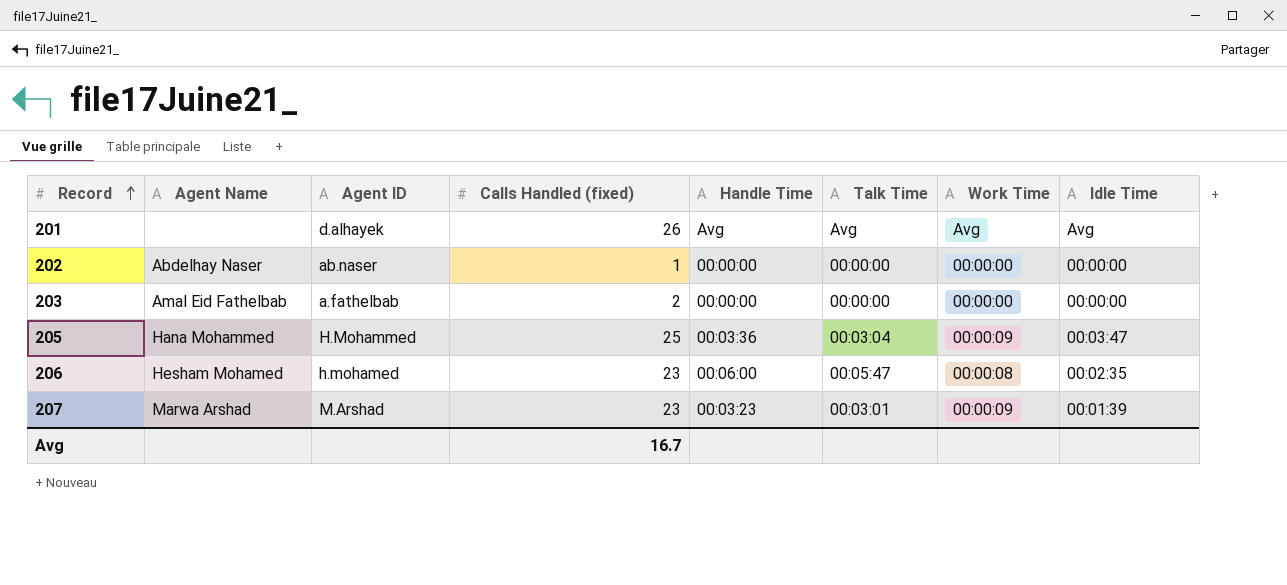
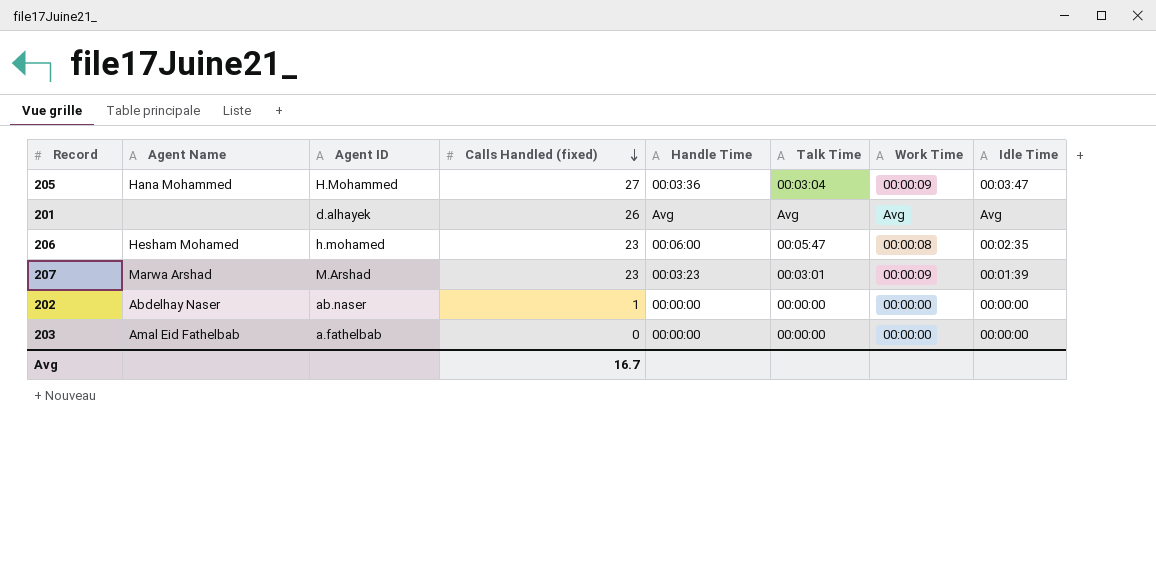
row order: Record ascending -> Calls Handled (fixed) descending
205 | Calls Handled (fixed): 25 -> 27
203 | Calls Handled (fixed): 2 -> 0

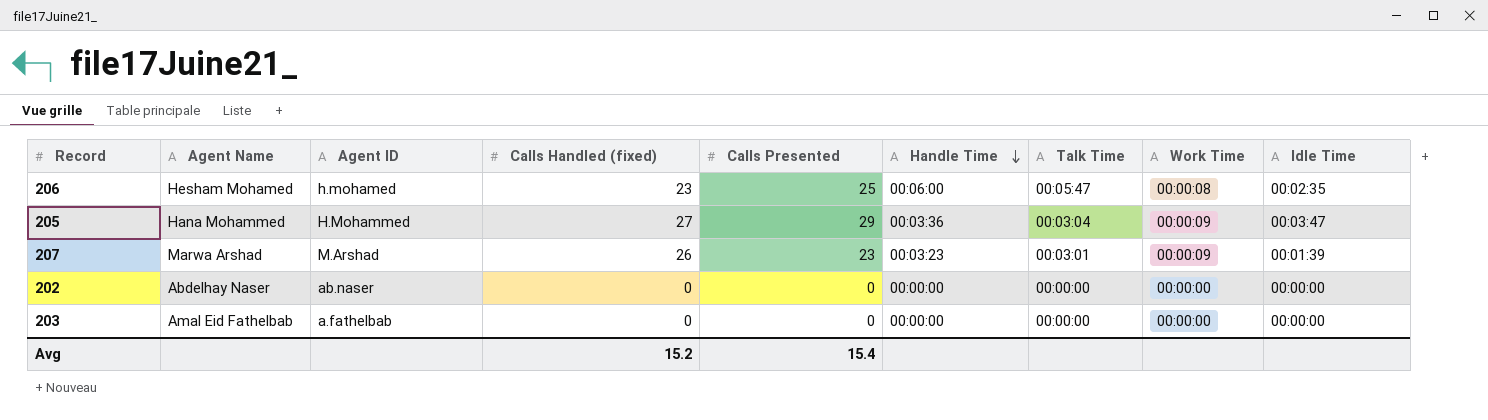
row order: Calls Handled (fixed) descending -> Handle Time descending
column Calls Presented | position: none -> 5
row 201: none | d.alhayek | 26 | Avg | Avg | Avg | Avg -> none
207 | Calls Handled (fixed): 23 -> 26
202 | Calls Handled (fixed): 1 -> 0
Avg | Calls Handled (fixed): 16.7 -> 15.2

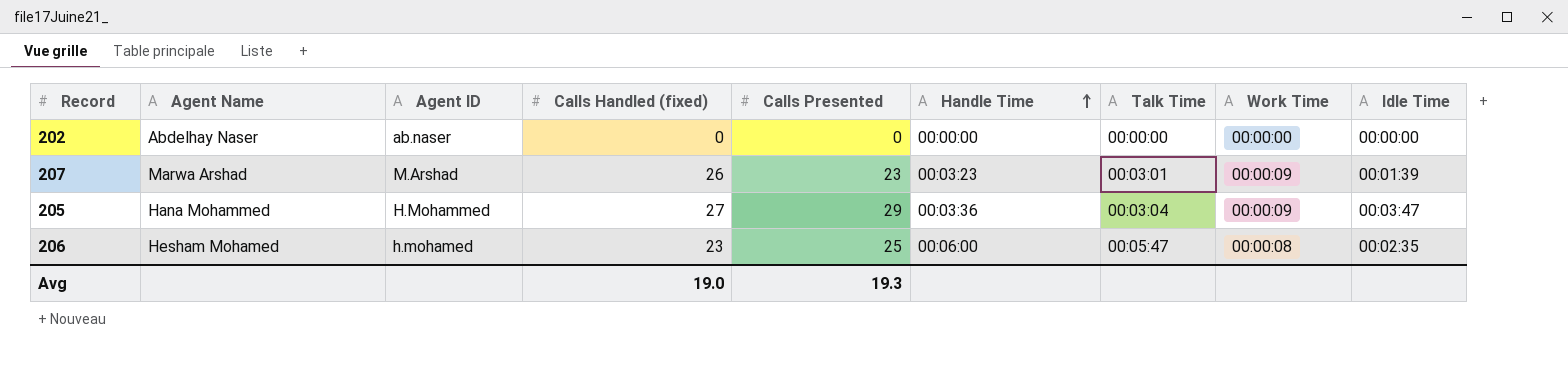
row order: Handle Time descending -> Handle Time ascending
row 203: Amal Eid Fathelbab | a.fathelbab | 0 | 0 | 00:00:00 | 00:00:00 | 00:00:00 | 00:00:00 -> none
Avg | Calls Handled (fixed): 15.2 -> 19.0
Avg | Calls Presented: 15.4 -> 19.3

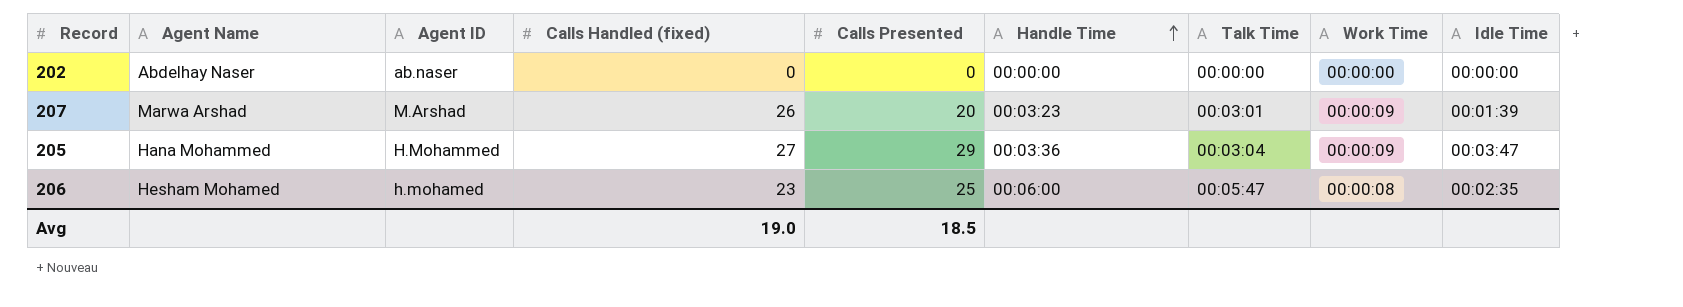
207 | Calls Presented: 23 -> 20
Avg | Calls Presented: 19.3 -> 18.5

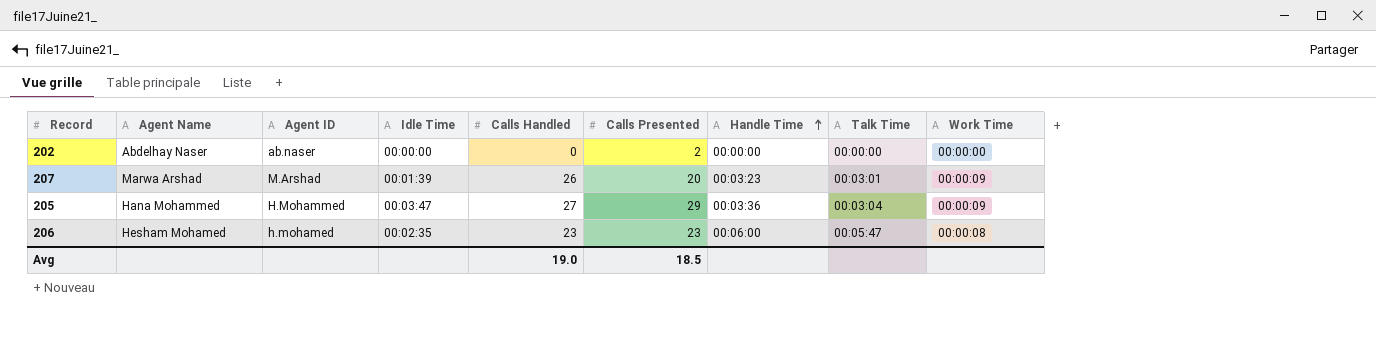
column Idle Time | position: 9 -> 4
column name: Calls Handled (fixed) -> Calls Handled
202 | Calls Presented: 0 -> 2
206 | Calls Presented: 25 -> 23

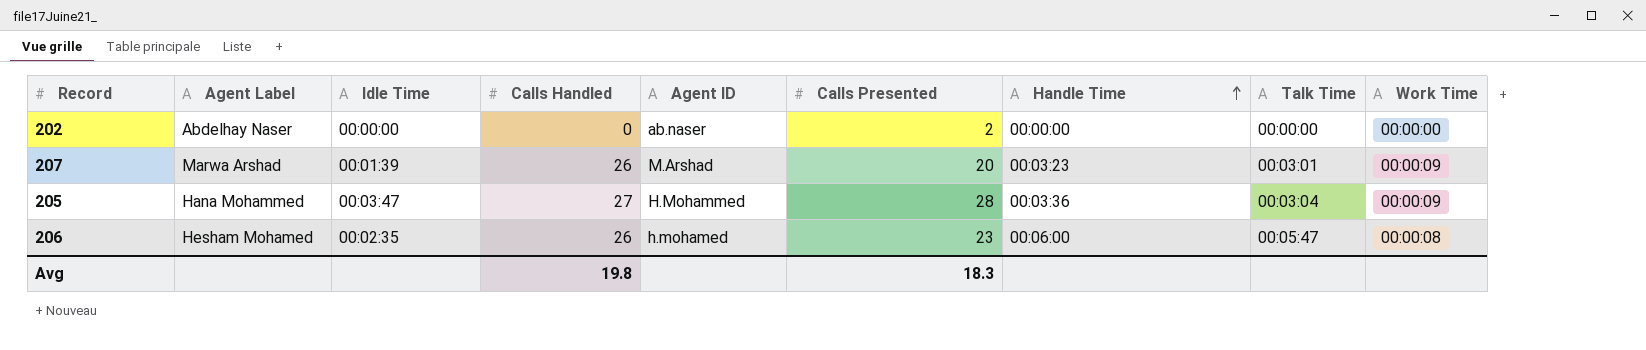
column name: Agent Name -> Agent Label
column Agent ID | position: 3 -> 5
205 | Calls Presented: 29 -> 28
206 | Calls Handled: 23 -> 26
Avg | Calls Handled: 19.0 -> 19.8
Avg | Calls Presented: 18.5 -> 18.3

